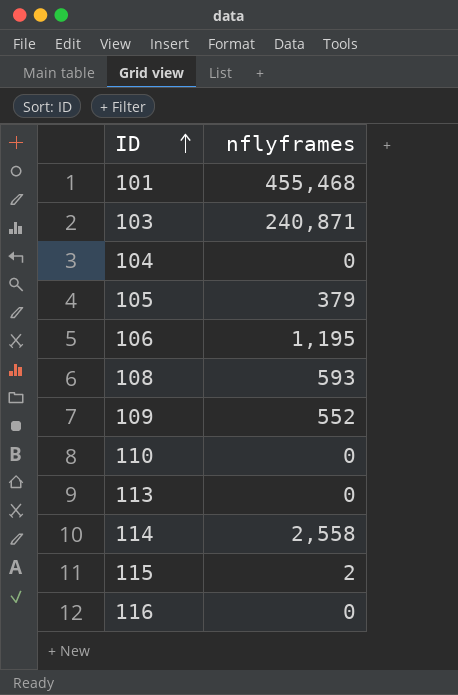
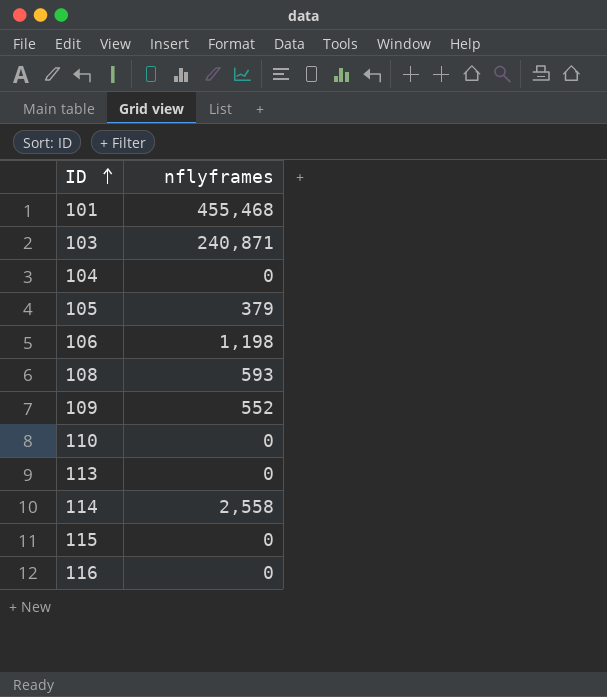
106 | nflyframes: 1,195 -> 1,198
115 | nflyframes: 2 -> 0

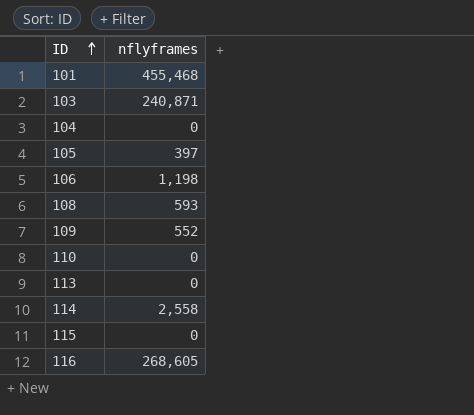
105 | nflyframes: 379 -> 397
116 | nflyframes: 0 -> 268,605

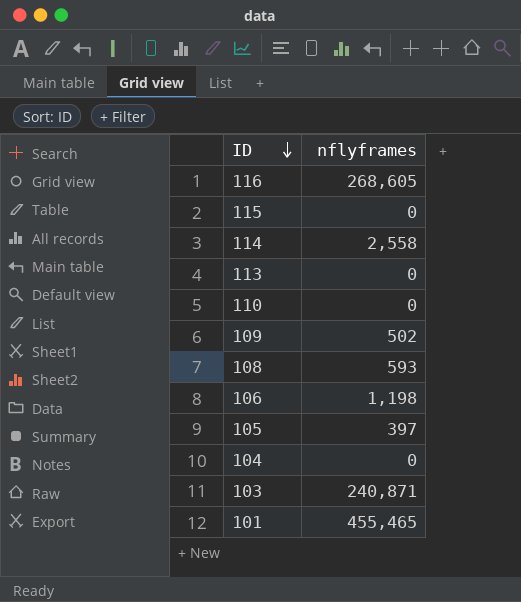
row order: ID ascending -> ID descending
109 | nflyframes: 552 -> 502
101 | nflyframes: 455,468 -> 455,465

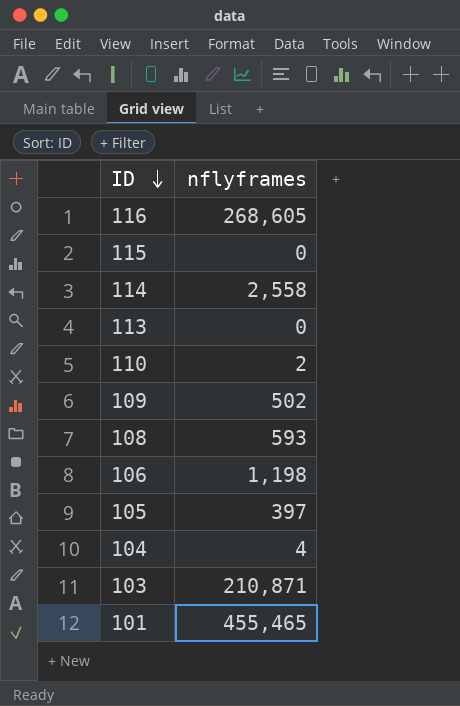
110 | nflyframes: 0 -> 2
104 | nflyframes: 0 -> 4
103 | nflyframes: 240,871 -> 210,871

